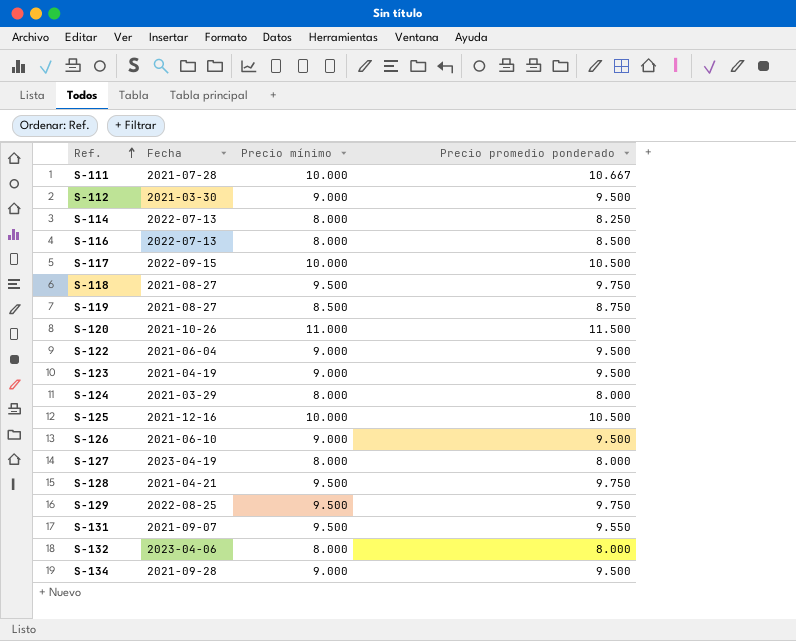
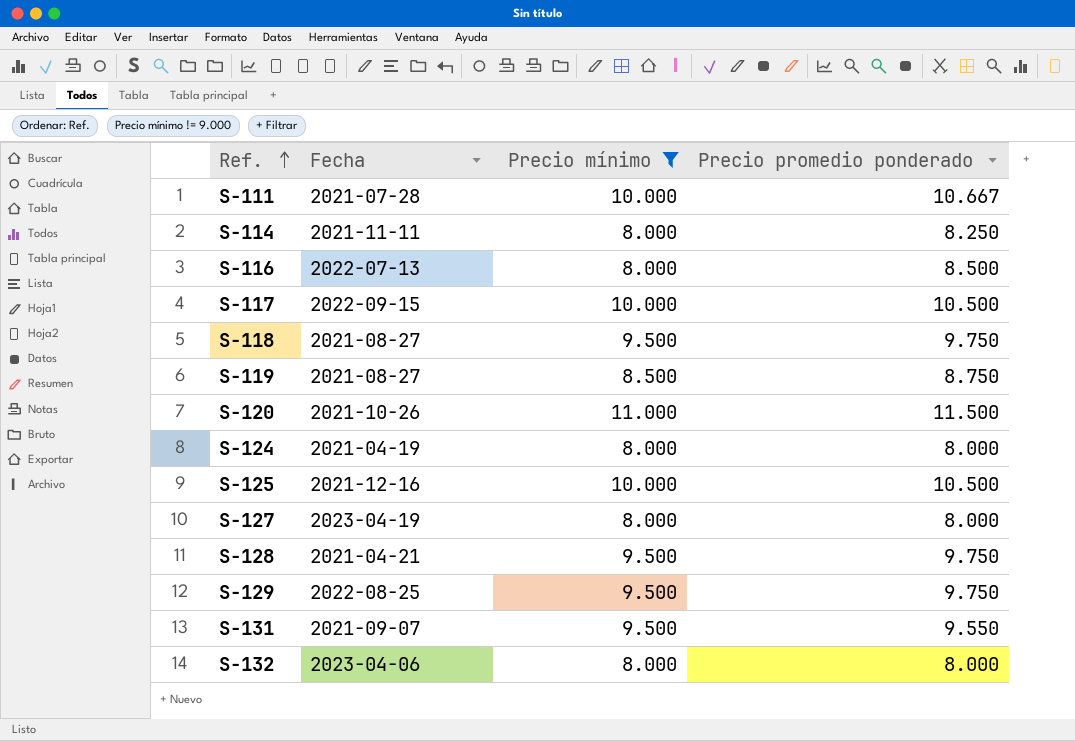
filter: none -> Precio mínimo != 9.000
S-114 | Fecha: 2022-07-13 -> 2021-11-11
S-124 | Fecha: 2021-03-29 -> 2021-04-19

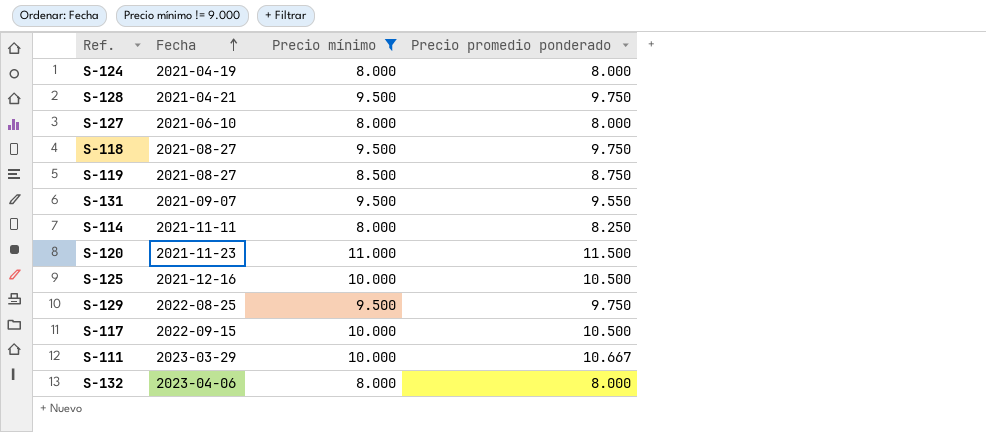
row order: Ref. ascending -> Fecha ascending
row S-116: 2022-07-13 | 8.000 | 8.500 -> none
S-127 | Fecha: 2023-04-19 -> 2021-06-10
S-120 | Fecha: 2021-10-26 -> 2021-11-23
S-111 | Fecha: 2021-07-28 -> 2023-03-29

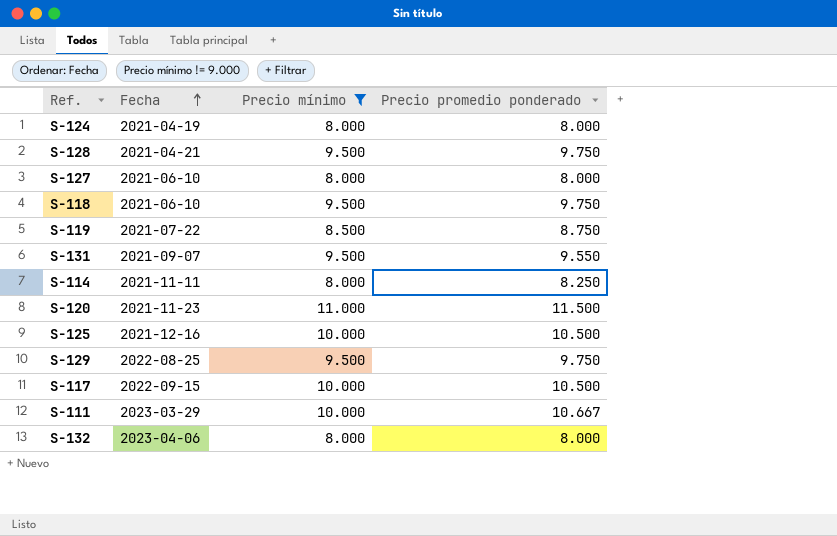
S-118 | Fecha: 2021-08-27 -> 2021-06-10
S-119 | Fecha: 2021-08-27 -> 2021-07-22

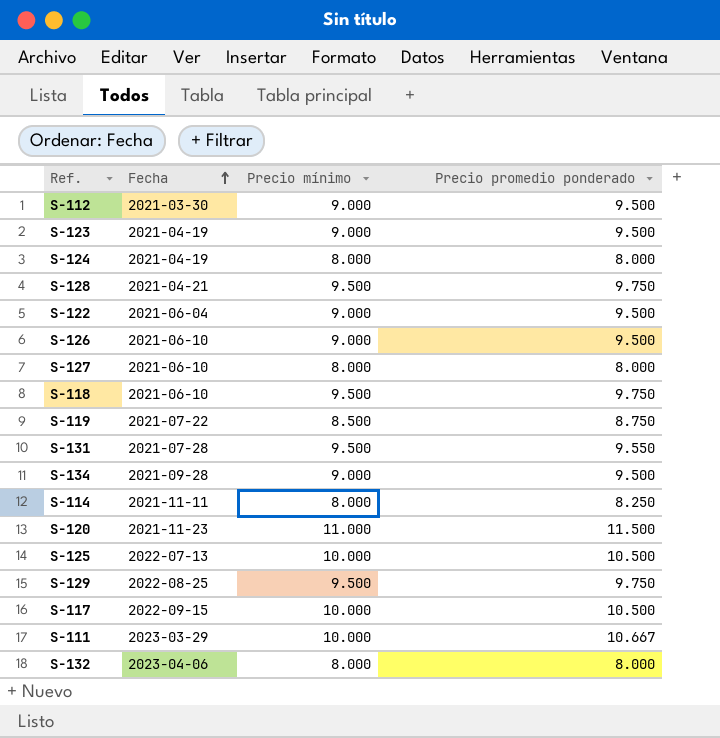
filter: Precio mínimo != 9.000 -> none
S-131 | Fecha: 2021-09-07 -> 2021-07-28
S-125 | Fecha: 2021-12-16 -> 2022-07-13

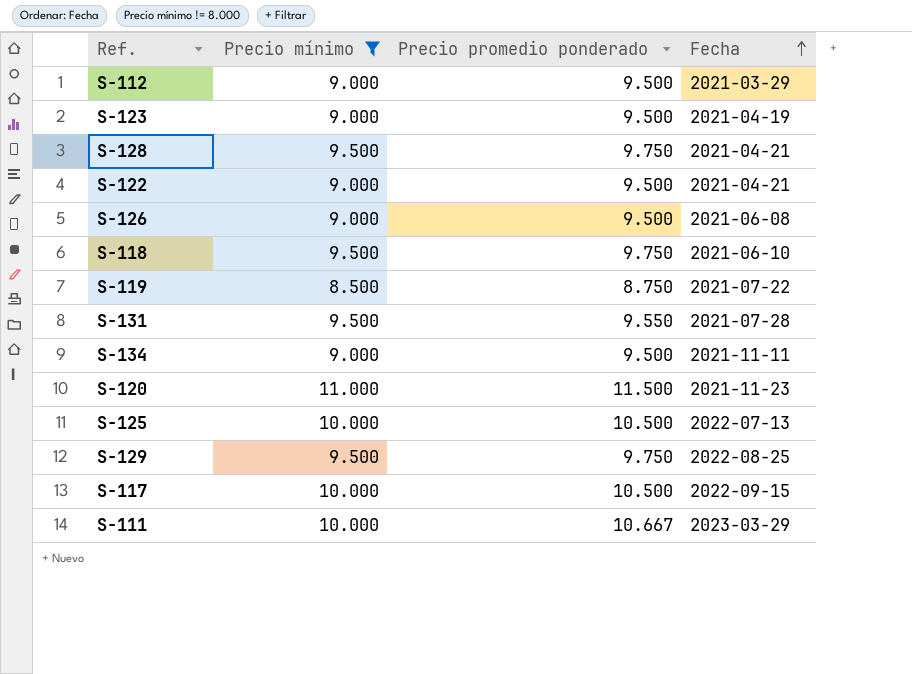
filter: none -> Precio mínimo != 8.000
column Fecha | position: 2 -> 4
S-112 | Fecha: 2021-03-30 -> 2021-03-29
S-122 | Fecha: 2021-06-04 -> 2021-04-21
S-126 | Fecha: 2021-06-10 -> 2021-06-08
S-134 | Fecha: 2021-09-28 -> 2021-11-11

